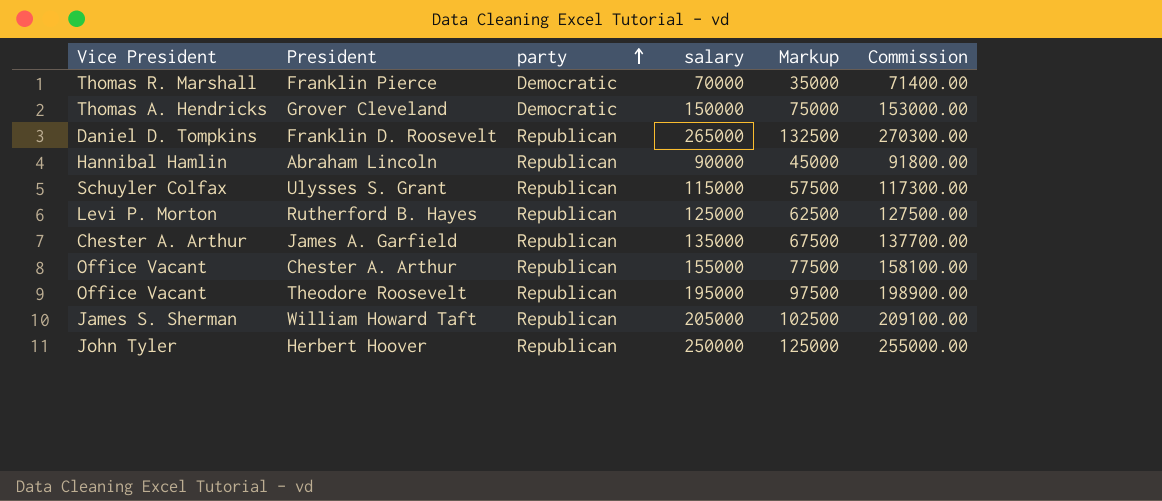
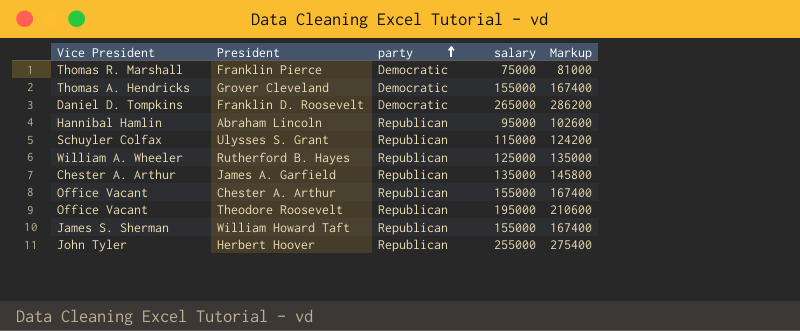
column Commission | formula: [salary] * 1.02 -> none
column Markup | formula: [salary] * 0.5 -> [salary] * 1.08
Franklin Pierce | salary: 70000 -> 75000
Grover Cleveland | salary: 150000 -> 155000
Franklin D. Roosevelt | party: Republican -> Democratic
Abraham Lincoln | salary: 90000 -> 95000
Rutherford B. Hayes | Vice President: Levi P. Morton -> William A. Wheeler
William Howard Taft | salary: 205000 -> 155000
Herbert Hoover | salary: 250000 -> 255000

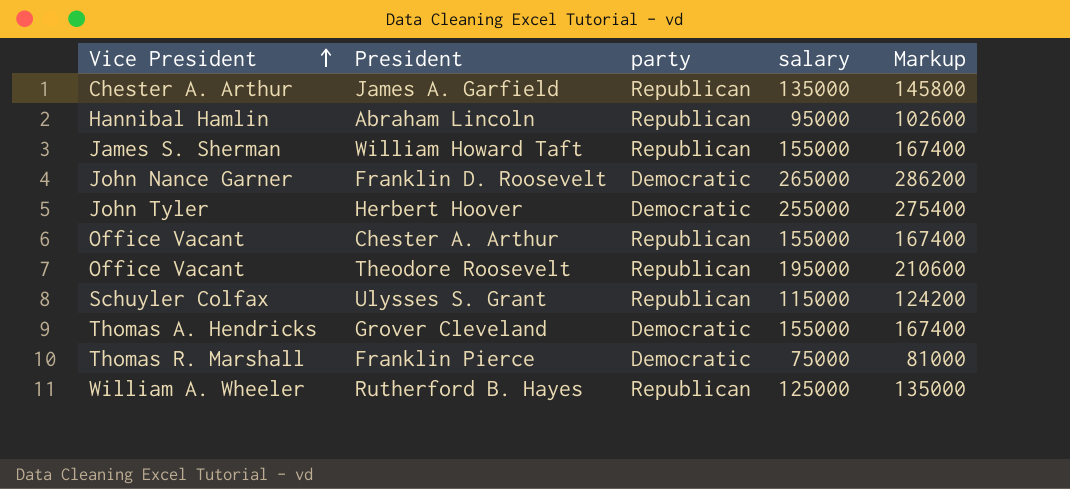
row order: party ascending -> Vice President ascending
Franklin D. Roosevelt | Vice President: Daniel D. Tompkins -> John Nance Garner
Herbert Hoover | party: Republican -> Democratic

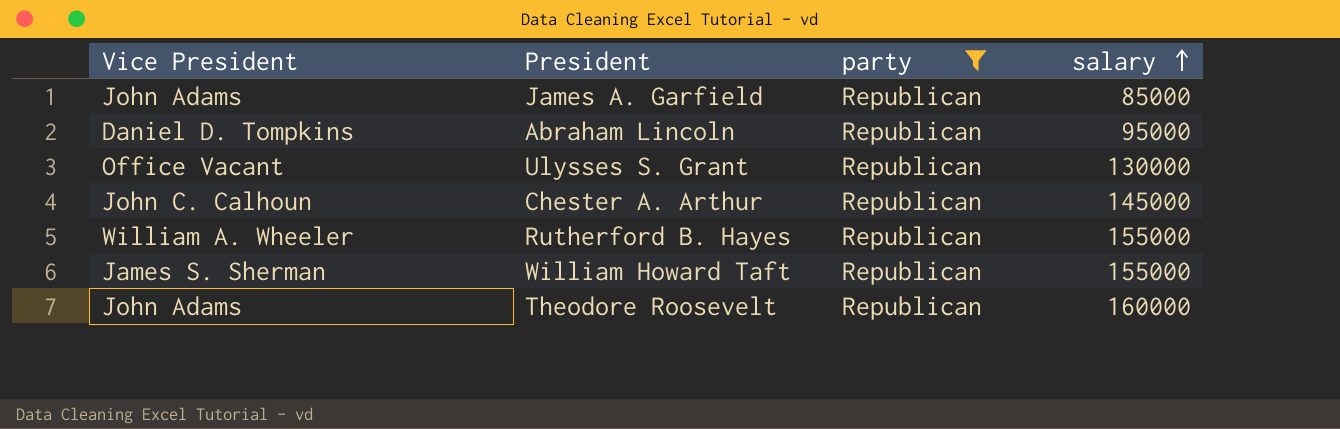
filter: none -> party = Republican
row order: Vice President ascending -> salary ascending
column Markup | formula: [salary] * 1.08 -> none
James A. Garfield | Vice President: Chester A. Arthur -> John Adams
James A. Garfield | salary: 135000 -> 85000
Abraham Lincoln | Vice President: Hannibal Hamlin -> Daniel D. Tompkins
Ulysses S. Grant | Vice President: Schuyler Colfax -> Office Vacant
Ulysses S. Grant | salary: 115000 -> 130000
Chester A. Arthur | Vice President: Office Vacant -> John C. Calhoun
Chester A. Arthur | salary: 155000 -> 145000
Rutherford B. Hayes | salary: 125000 -> 155000
Theodore Roosevelt | Vice President: Office Vacant -> John Adams
Theodore Roosevelt | salary: 195000 -> 160000

